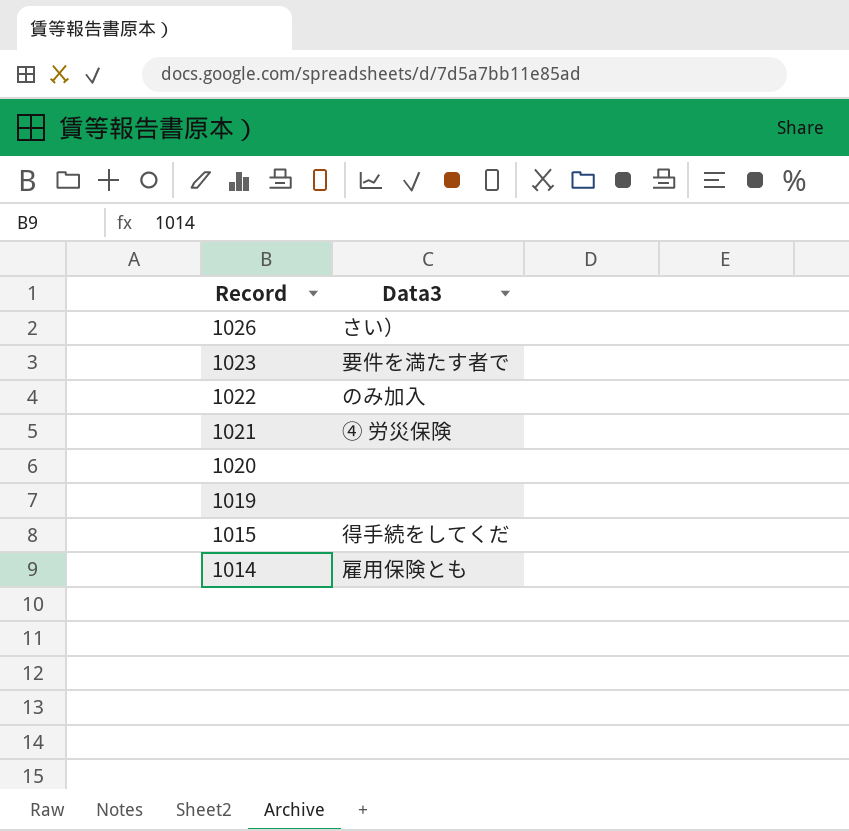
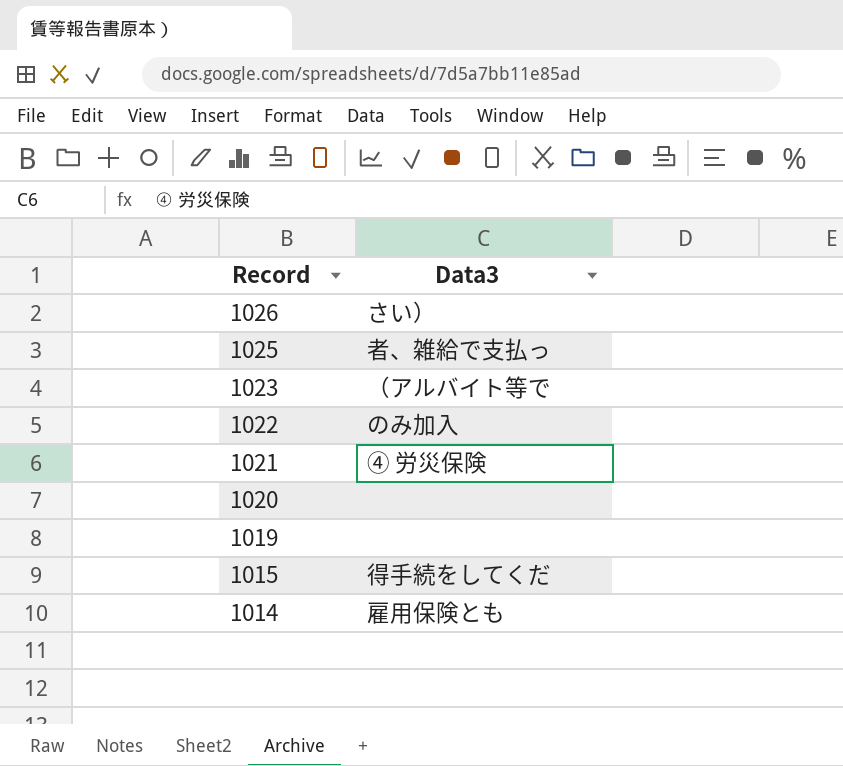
row 1025: none -> 者、雑給で支払っ
1023 | Data3: 要件を満たす者で -> （アルバイト等で

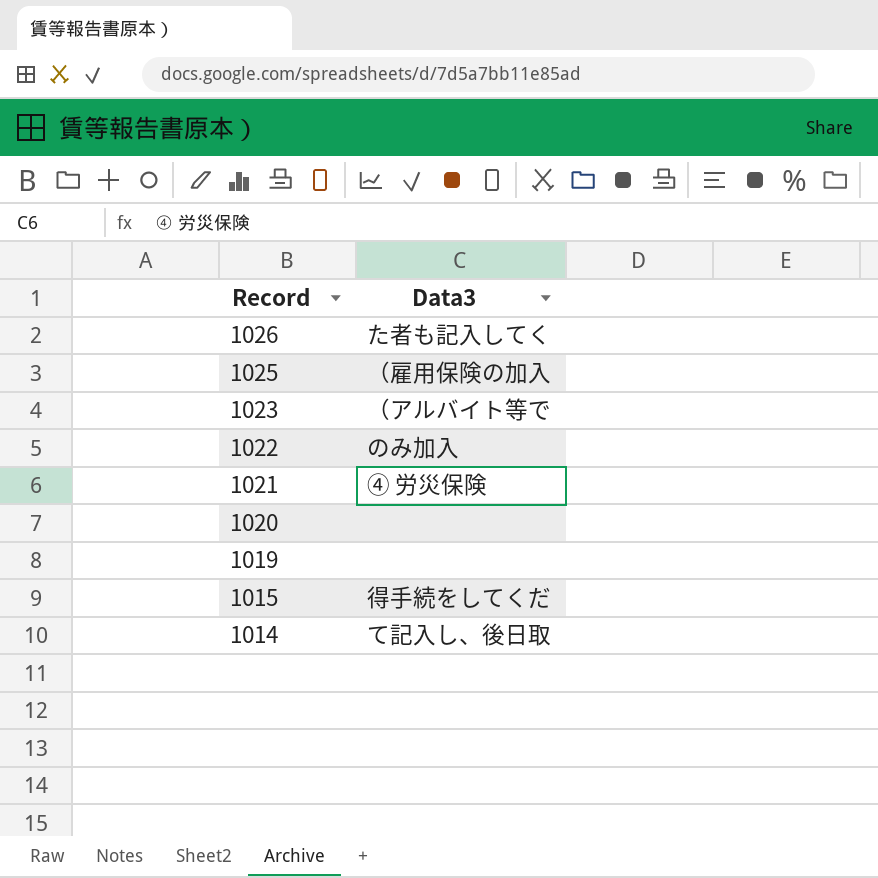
1026 | Data3: さい） -> た者も記入してく
1025 | Data3: 者、雑給で支払っ -> （雇用保険の加入
1014 | Data3: 雇用保険とも -> て記入し、後日取

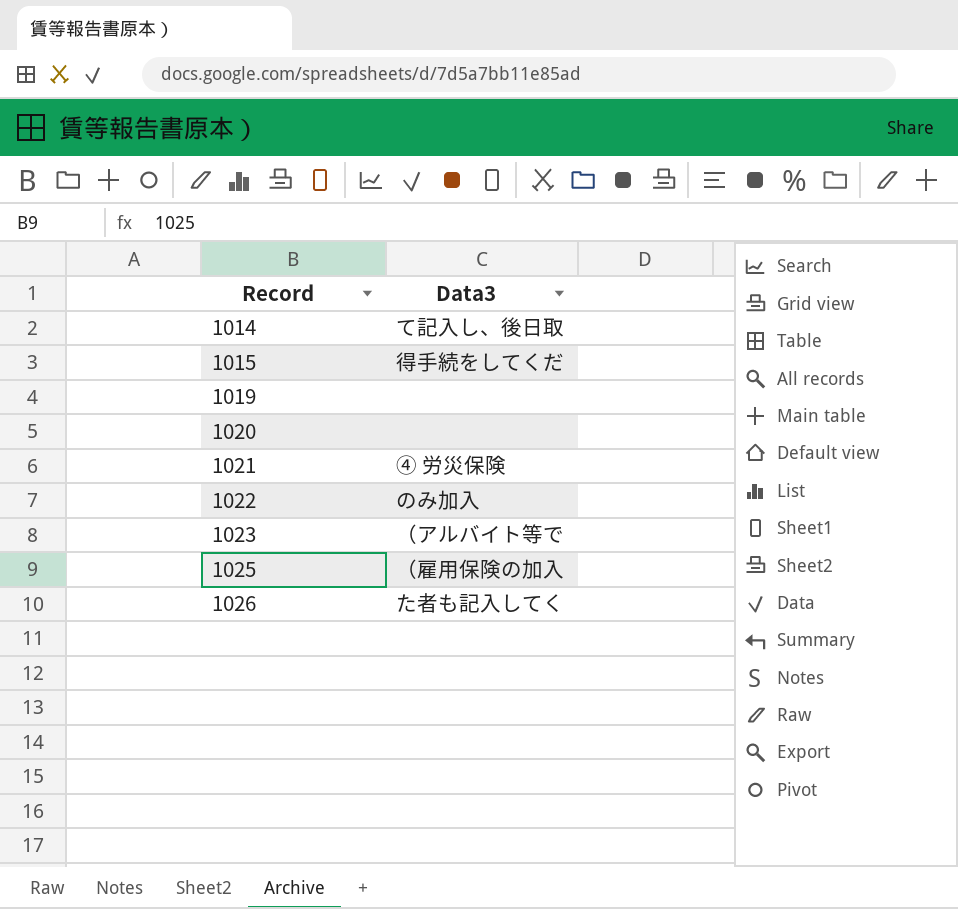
row order: Record descending -> Record ascending

